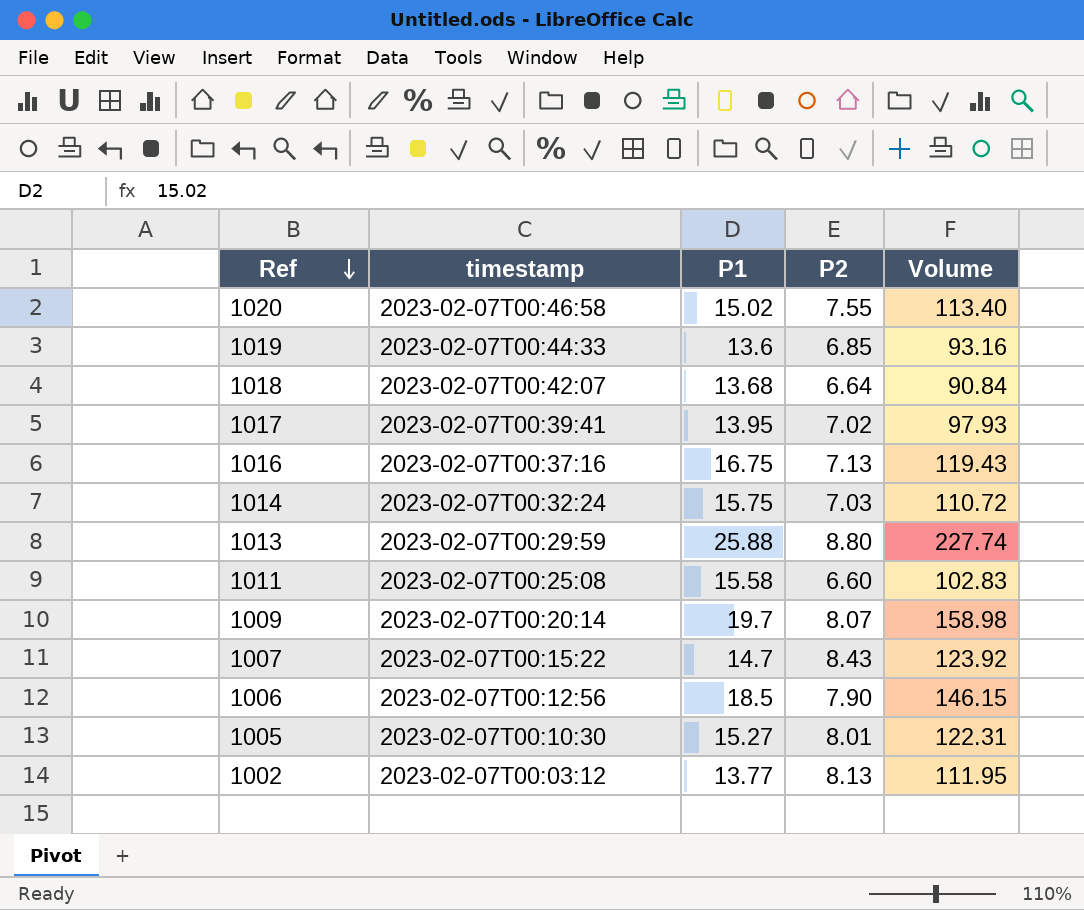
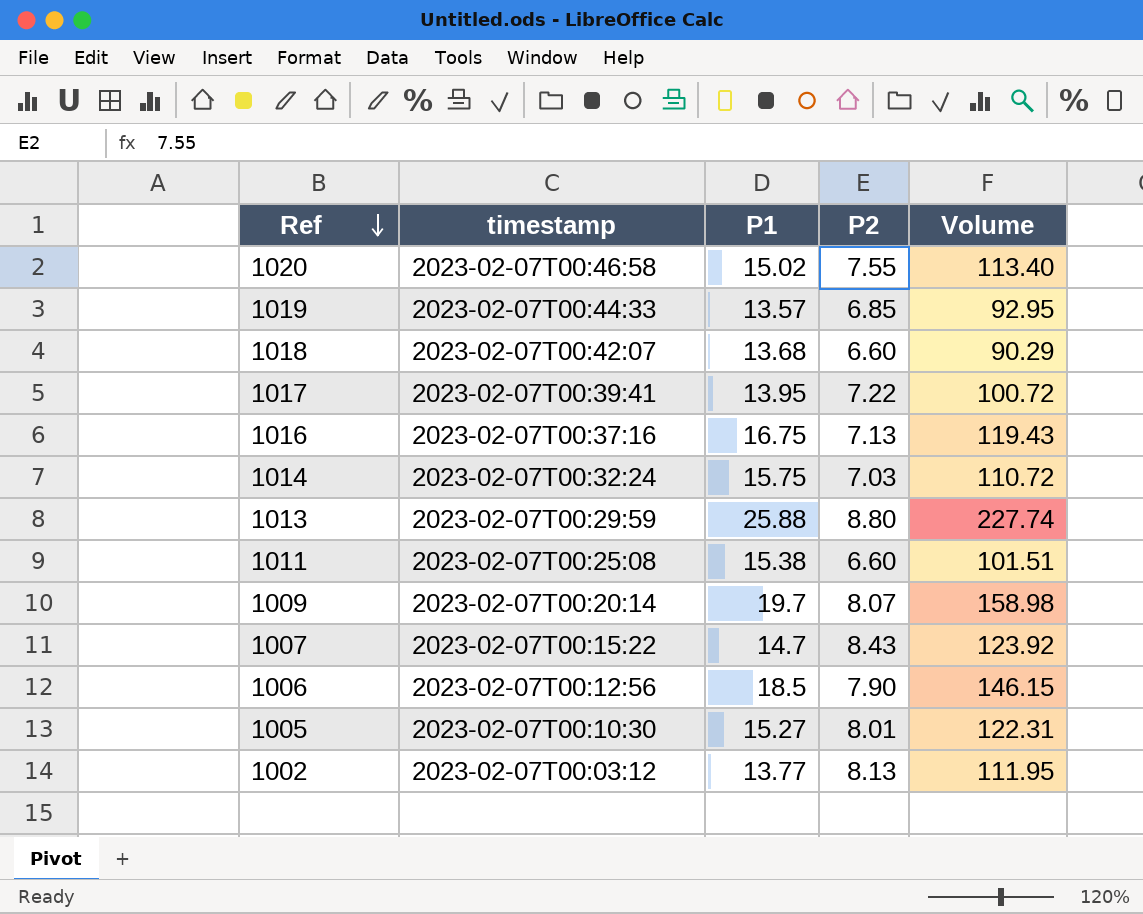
1019 | P1: 13.6 -> 13.57
1019 | Volume: 93.16 -> 92.95
1018 | P2: 6.64 -> 6.60
1018 | Volume: 90.84 -> 90.29
1017 | P2: 7.02 -> 7.22
1017 | Volume: 97.93 -> 100.72
1011 | P1: 15.58 -> 15.38
1011 | Volume: 102.83 -> 101.51

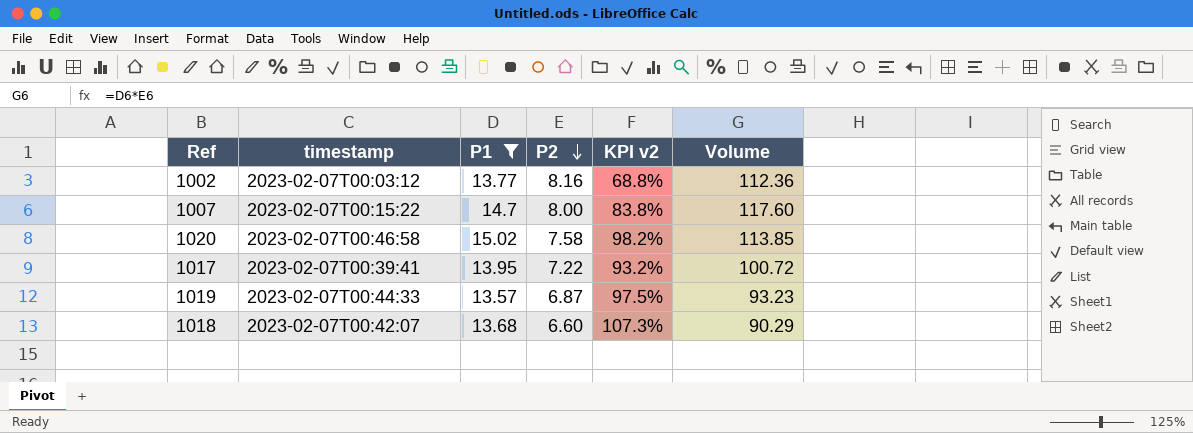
filter: none -> P1 <= 15.02
row order: Ref descending -> P2 descending
column KPI v2 | formula: none -> ([P1] - [P2]) / [P2]
1002 | P2: 8.13 -> 8.16
1002 | Volume: 111.95 -> 112.36
1007 | P2: 8.43 -> 8.00
1007 | Volume: 123.92 -> 117.60
1020 | P2: 7.55 -> 7.58
1020 | Volume: 113.40 -> 113.85
1019 | P2: 6.85 -> 6.87
1019 | Volume: 92.95 -> 93.23

